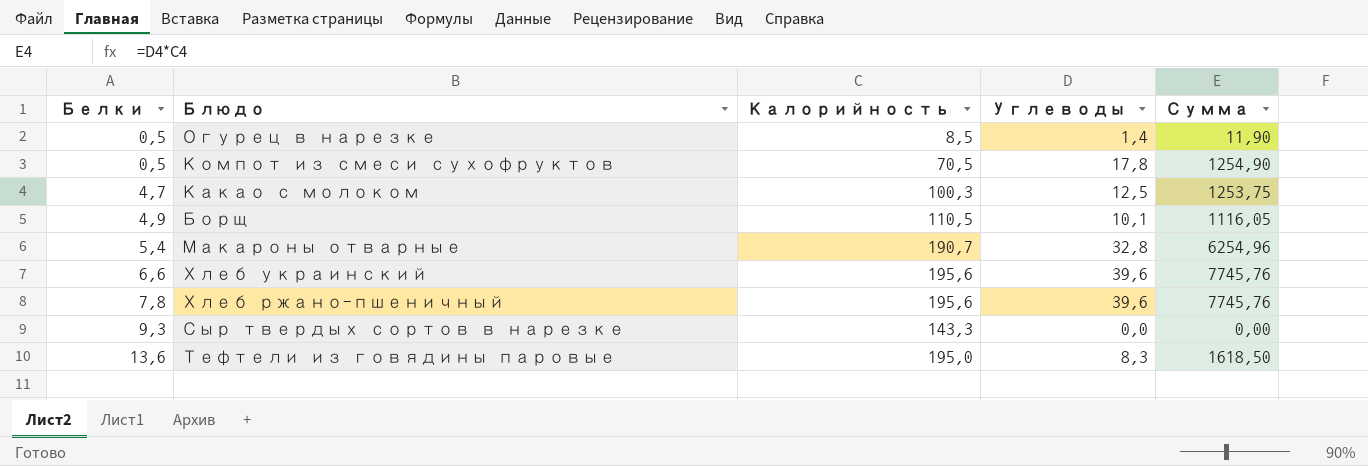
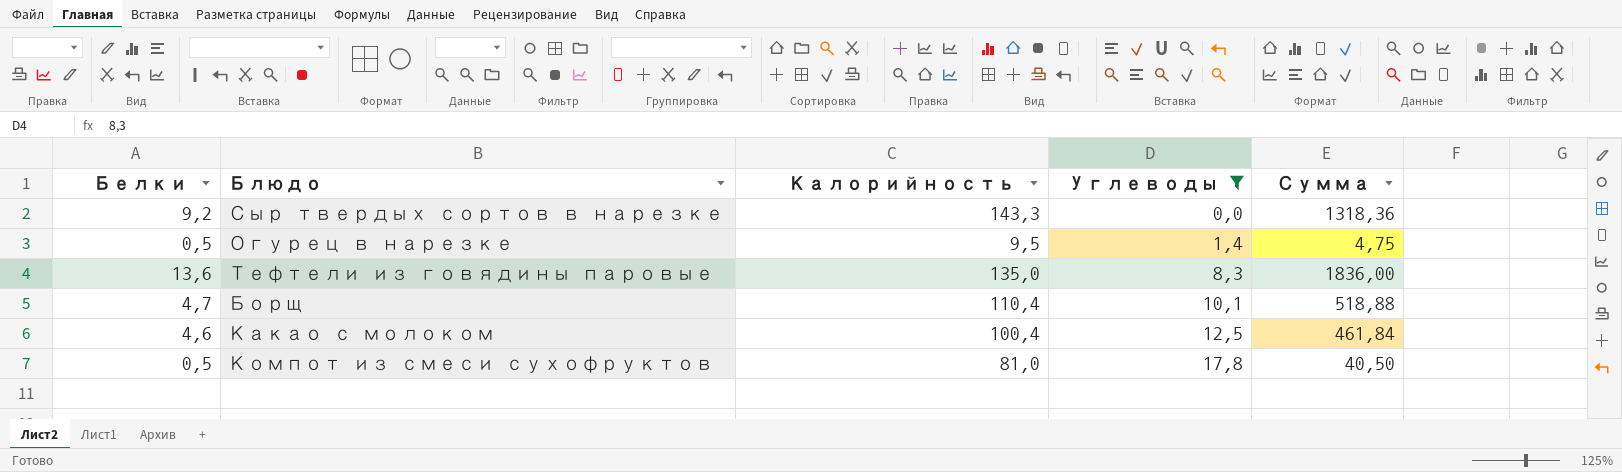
filter: none -> Углеводы <= 17,8
row order: Белки ascending -> Углеводы ascending
column Сумма | formula: [Калорийность] * [Углеводы] -> [Белки] * [Калорийность]
Сыр твердых сортов в нарезке | Белки: 9,3 -> 9,2
Огурец в нарезке | Калорийность: 8,5 -> 9,5
Тефтели из говядины паровые | Калорийность: 195,0 -> 135,0
Борщ | Белки: 4,9 -> 4,7
Борщ | Калорийность: 110,5 -> 110,4
Какао с молоком | Белки: 4,7 -> 4,6
Какао с молоком | Калорийность: 100,3 -> 100,4
Компот из смеси сухофруктов | Калорийность: 70,5 -> 81,0

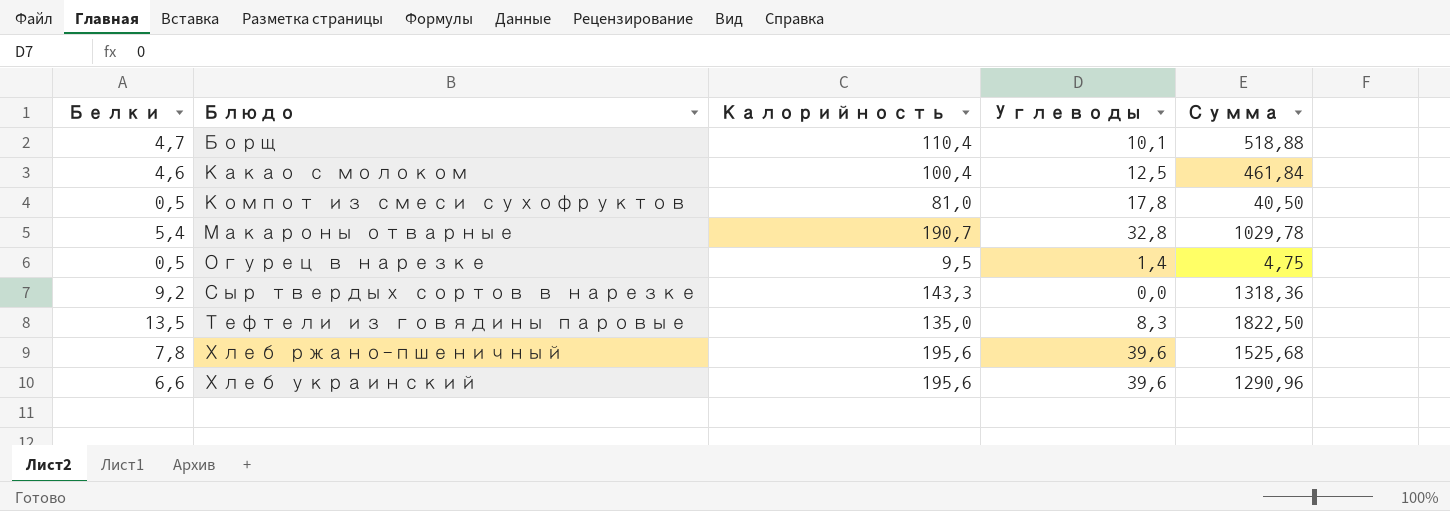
filter: Углеводы <= 17,8 -> none
row order: Углеводы ascending -> Блюдо ascending
Тефтели из говядины паровые | Белки: 13,6 -> 13,5
Тефтели из говядины паровые | Сумма: 1836,00 -> 1822,50

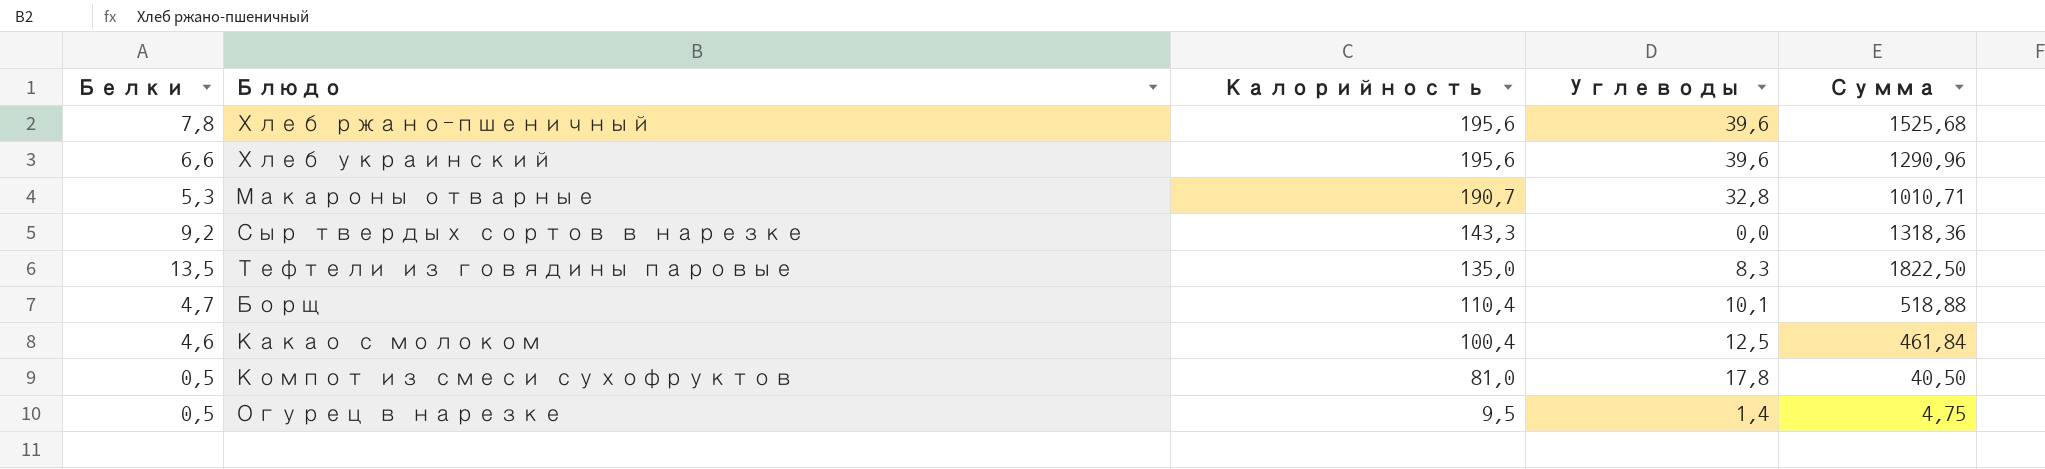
row order: Блюдо ascending -> Калорийность descending
Макароны отварные | Белки: 5,4 -> 5,3
Макароны отварные | Сумма: 1029,78 -> 1010,71

